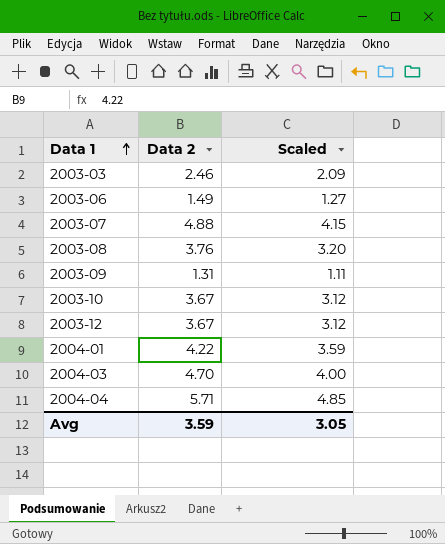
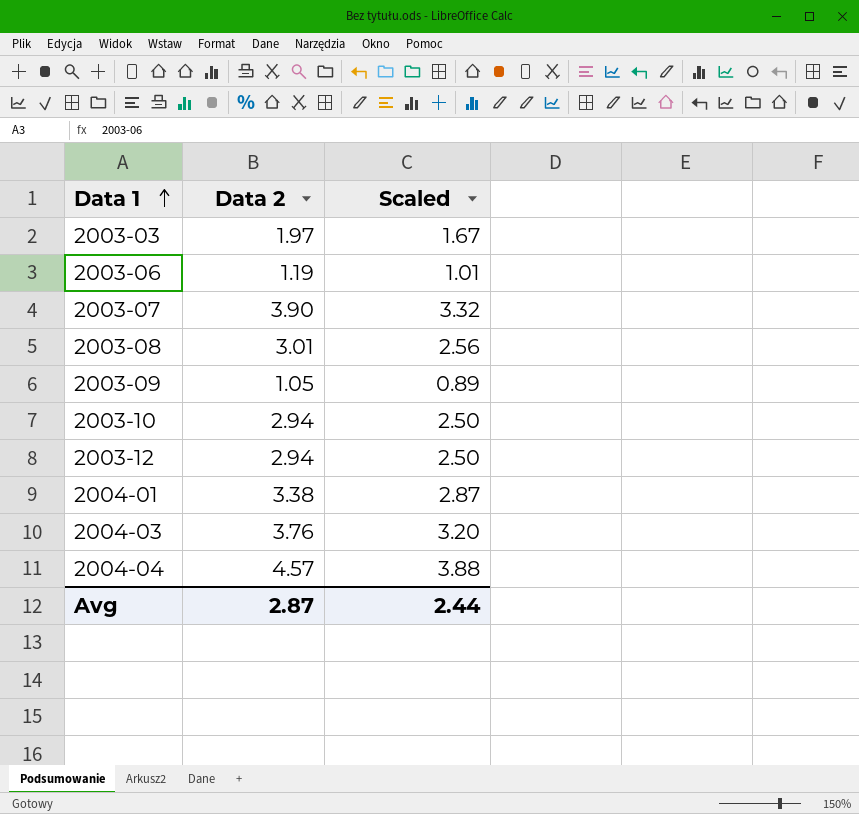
2003-03 | Data 2: 2.46 -> 1.97
2003-03 | Scaled: 2.09 -> 1.67
2003-06 | Data 2: 1.49 -> 1.19
2003-06 | Scaled: 1.27 -> 1.01
2003-07 | Data 2: 4.88 -> 3.90
2003-07 | Scaled: 4.15 -> 3.32
2003-08 | Data 2: 3.76 -> 3.01
2003-08 | Scaled: 3.20 -> 2.56
2003-09 | Data 2: 1.31 -> 1.05
2003-09 | Scaled: 1.11 -> 0.89
2003-10 | Data 2: 3.67 -> 2.94
2003-10 | Scaled: 3.12 -> 2.50
2003-12 | Data 2: 3.67 -> 2.94
2003-12 | Scaled: 3.12 -> 2.50
2004-01 | Data 2: 4.22 -> 3.38
2004-01 | Scaled: 3.59 -> 2.87
2004-03 | Data 2: 4.70 -> 3.76
2004-03 | Scaled: 4.00 -> 3.20
2004-04 | Data 2: 5.71 -> 4.57
2004-04 | Scaled: 4.85 -> 3.88
Avg | Data 2: 3.59 -> 2.87
Avg | Scaled: 3.05 -> 2.44

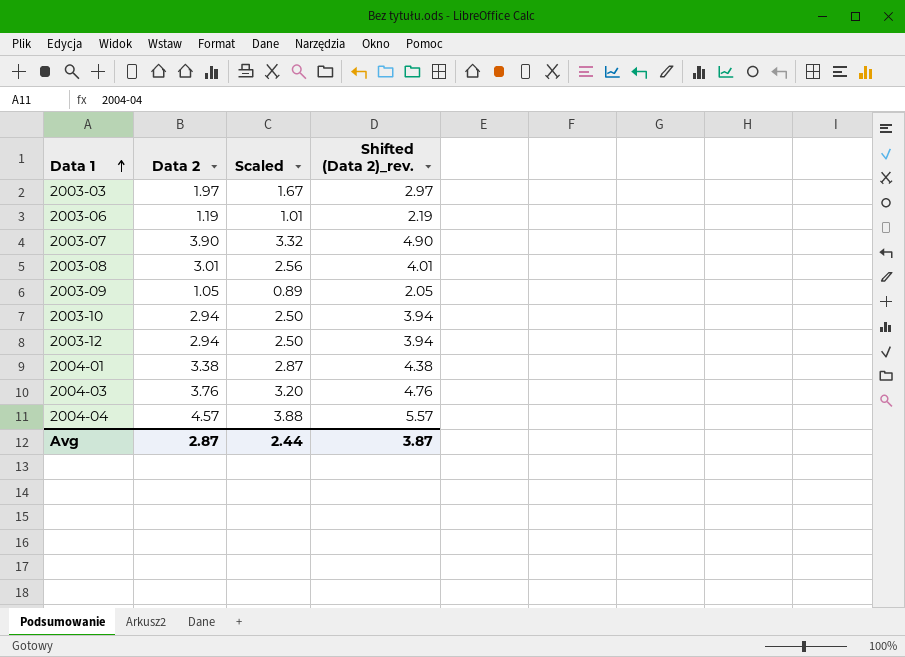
column Shifted (Data 2)_rev. | formula: none -> [Data 2] + 1

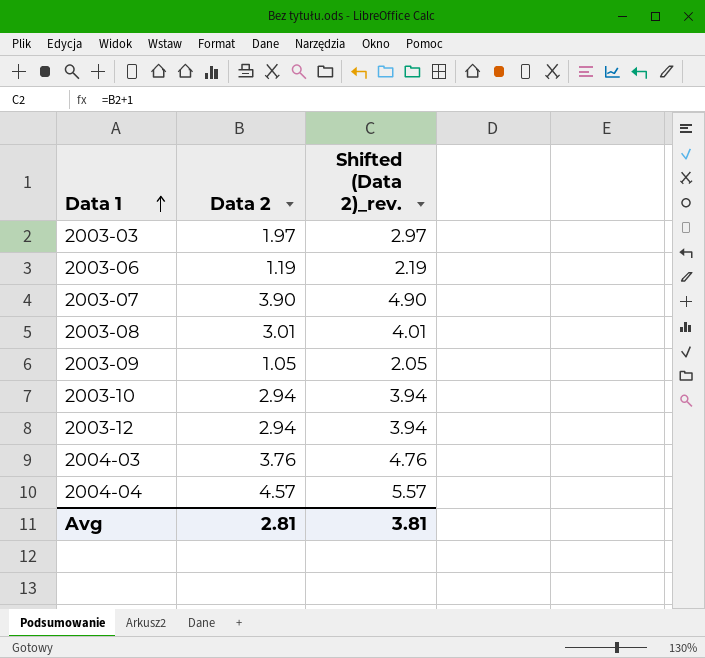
column Scaled | formula: [Data 2] * 0.85 -> none
row 2004-01: 3.38 | 2.87 | 4.38 -> none
Avg | Data 2: 2.87 -> 2.81
Avg | Shifted (Data 2)_rev.: 3.87 -> 3.81

